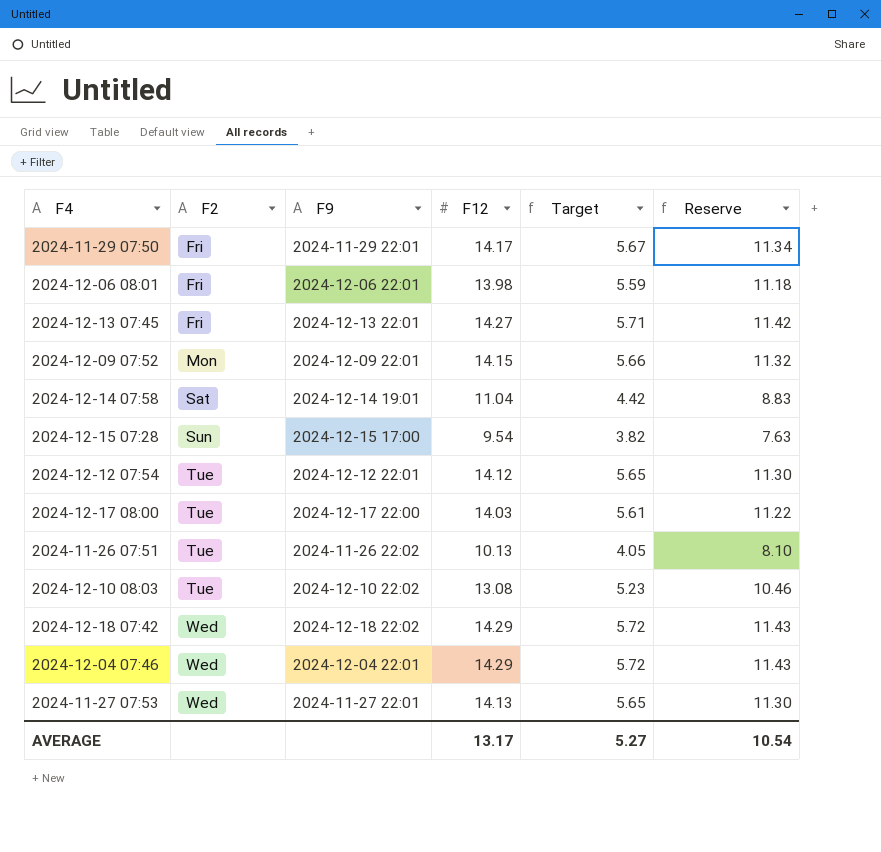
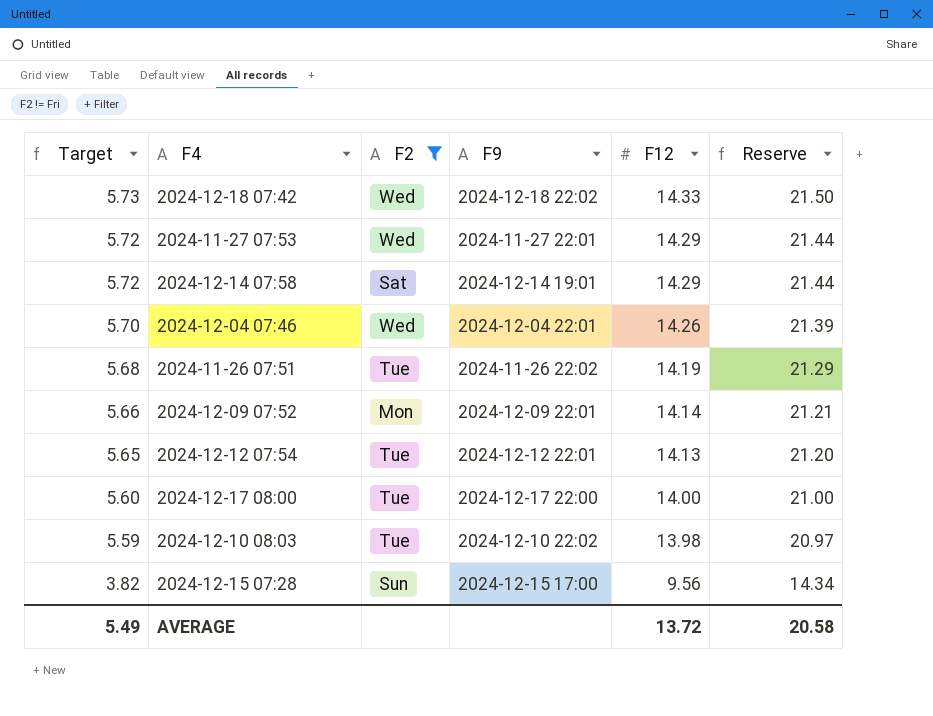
filter: none -> F2 != Fri
row order: F2 ascending -> Target descending
column Target | position: 5 -> 1
column Reserve | formula: [F12] * 0.8 -> [F12] * 1.5
2024-12-18 07:42 | Target: 5.72 -> 5.73
2024-12-18 07:42 | F12: 14.29 -> 14.33
2024-11-27 07:53 | Target: 5.65 -> 5.72
2024-11-27 07:53 | F12: 14.13 -> 14.29
2024-12-14 07:58 | Target: 4.42 -> 5.72
2024-12-14 07:58 | F12: 11.04 -> 14.29
2024-12-04 07:46 | Target: 5.72 -> 5.70
2024-12-04 07:46 | F12: 14.29 -> 14.26
2024-11-26 07:51 | Target: 4.05 -> 5.68
2024-11-26 07:51 | F12: 10.13 -> 14.19
2024-12-09 07:52 | F12: 14.15 -> 14.14
2024-12-12 07:54 | F12: 14.12 -> 14.13
2024-12-17 08:00 | Target: 5.61 -> 5.60
2024-12-17 08:00 | F12: 14.03 -> 14.00
2024-12-10 08:03 | Target: 5.23 -> 5.59
2024-12-10 08:03 | F12: 13.08 -> 13.98
2024-12-15 07:28 | F12: 9.54 -> 9.56
AVERAGE | Target: 5.27 -> 5.49
AVERAGE | F12: 13.17 -> 13.72
AVERAGE | Reserve: 10.54 -> 20.58

